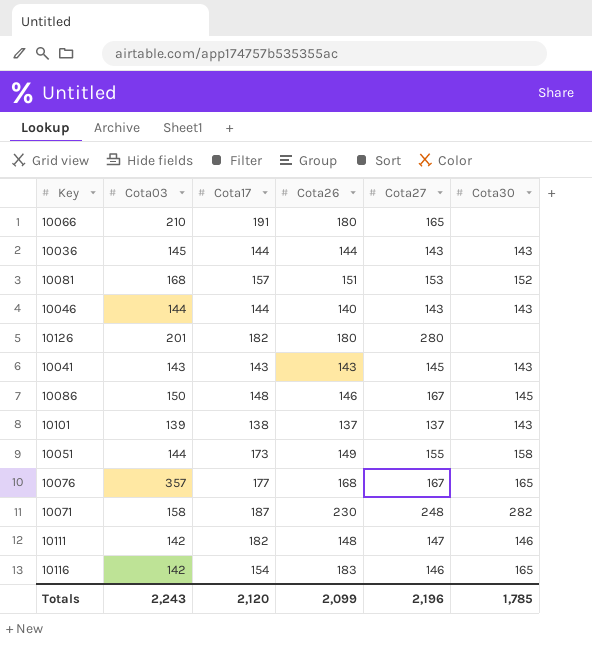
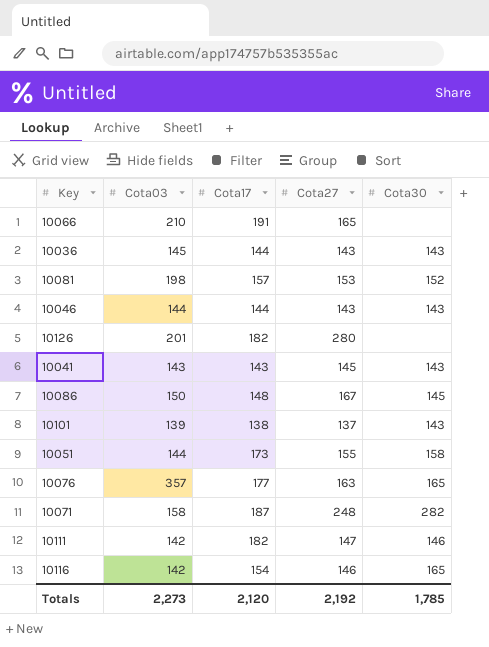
column Cota26 | position: 4 -> none
10081 | Cota03: 168 -> 198
10076 | Cota27: 167 -> 163
Totals | Cota03: 2,243 -> 2,273
Totals | Cota27: 2,196 -> 2,192

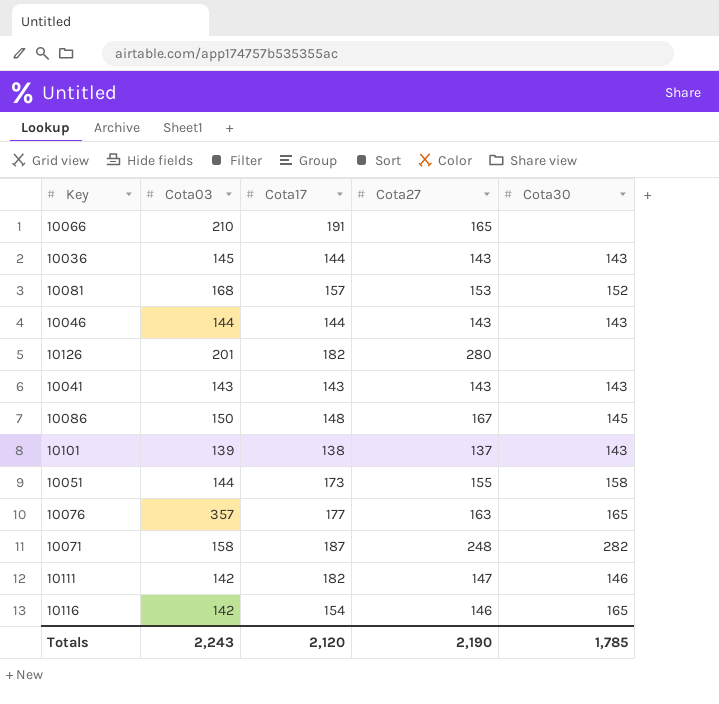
10081 | Cota03: 198 -> 168
10041 | Cota27: 145 -> 143
Totals | Cota03: 2,273 -> 2,243
Totals | Cota27: 2,192 -> 2,190

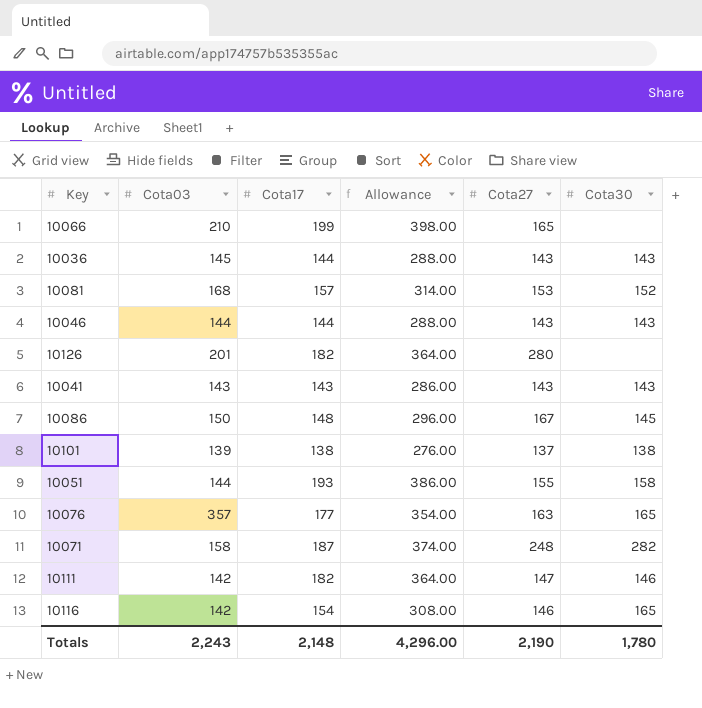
column Allowance | formula: none -> [Cota17] * 2
10066 | Cota17: 191 -> 199
10101 | Cota30: 143 -> 138
10051 | Cota17: 173 -> 193
Totals | Cota17: 2,120 -> 2,148
Totals | Cota30: 1,785 -> 1,780

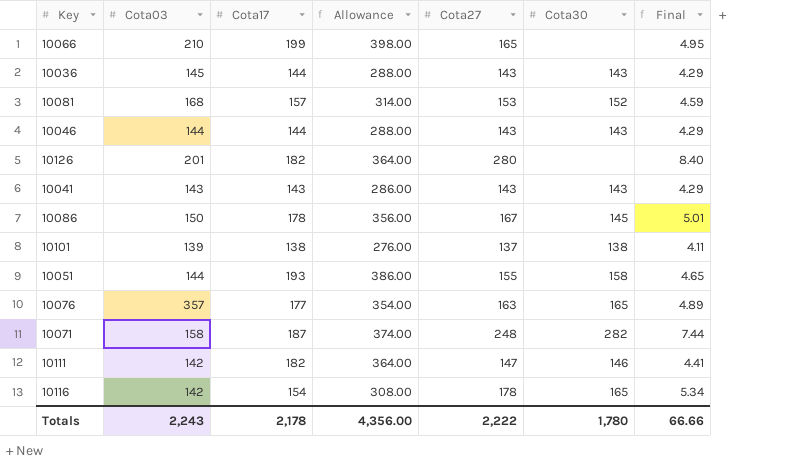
column Final | formula: none -> [Cota27] * 0.03
10086 | Cota17: 148 -> 178
10086 | Allowance: 296.00 -> 356.00
10116 | Cota27: 146 -> 178
Totals | Cota17: 2,148 -> 2,178
Totals | Allowance: 4,296.00 -> 4,356.00
Totals | Cota27: 2,190 -> 2,222

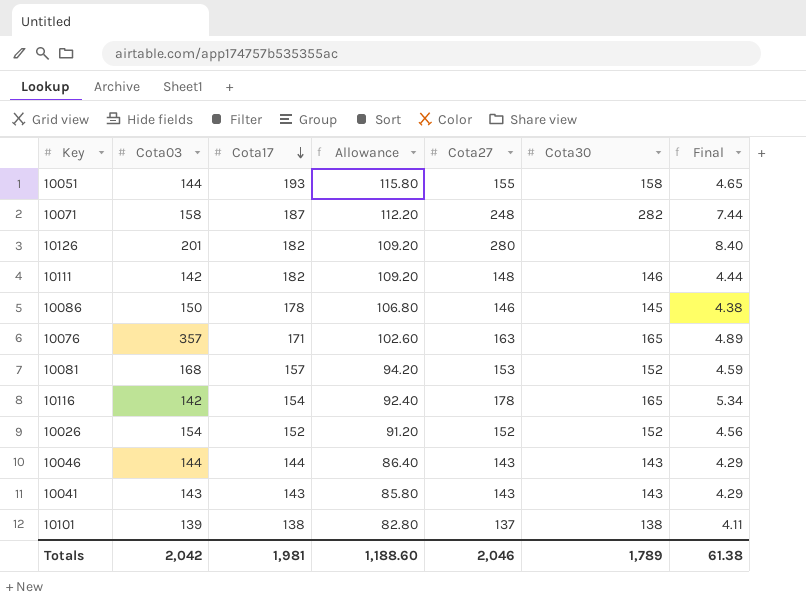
row order: none -> Cota17 descending
column Allowance | formula: [Cota17] * 2 -> [Cota17] * 0.6
row 10066: 210 | 199 | 398.00 | 165 | none | 4.95 -> none
row 10036: 145 | 144 | 288.00 | 143 | 143 | 4.29 -> none
10111 | Cota27: 147 -> 148
10111 | Final: 4.41 -> 4.44
10086 | Cota27: 167 -> 146
10086 | Final: 5.01 -> 4.38
10076 | Cota17: 177 -> 171
row 10026: none -> 154 | 152 | 91.20 | 152 | 152 | 4.56
Totals | Cota03: 2,243 -> 2,042
Totals | Cota17: 2,178 -> 1,981
Totals | Allowance: 4,356.00 -> 1,188.60
Totals | Cota27: 2,222 -> 2,046
Totals | Cota30: 1,780 -> 1,789
Totals | Final: 66.66 -> 61.38

